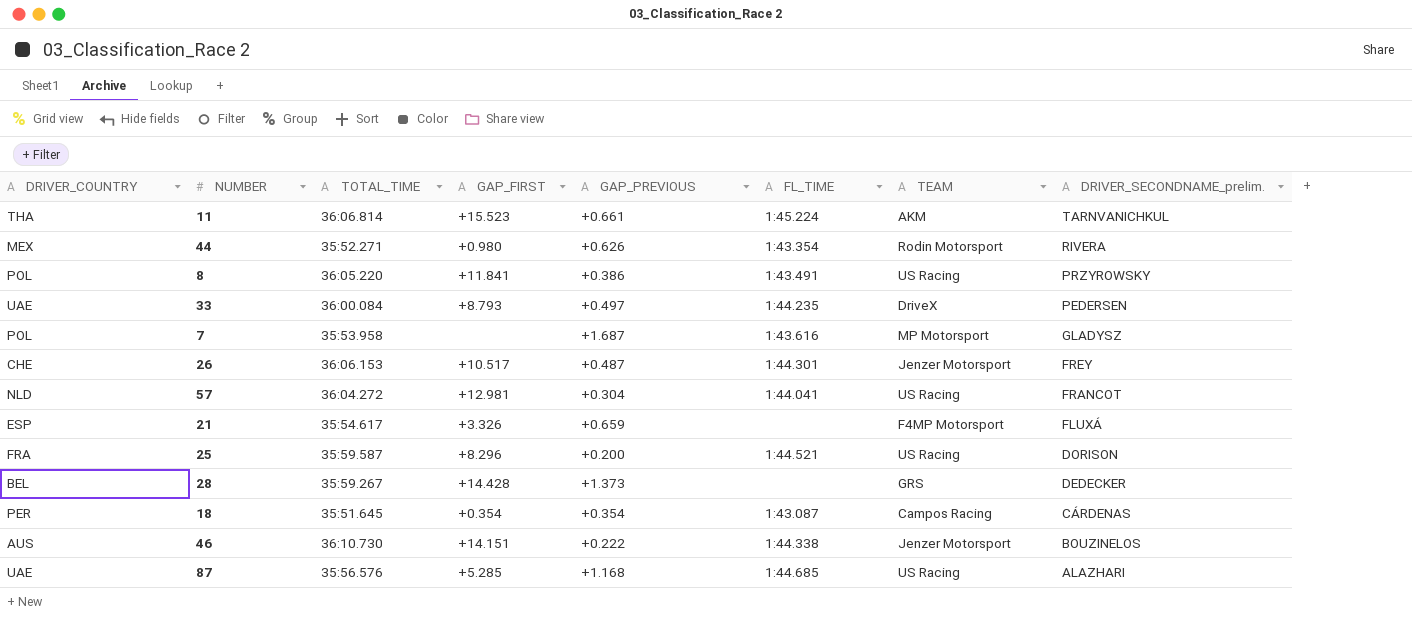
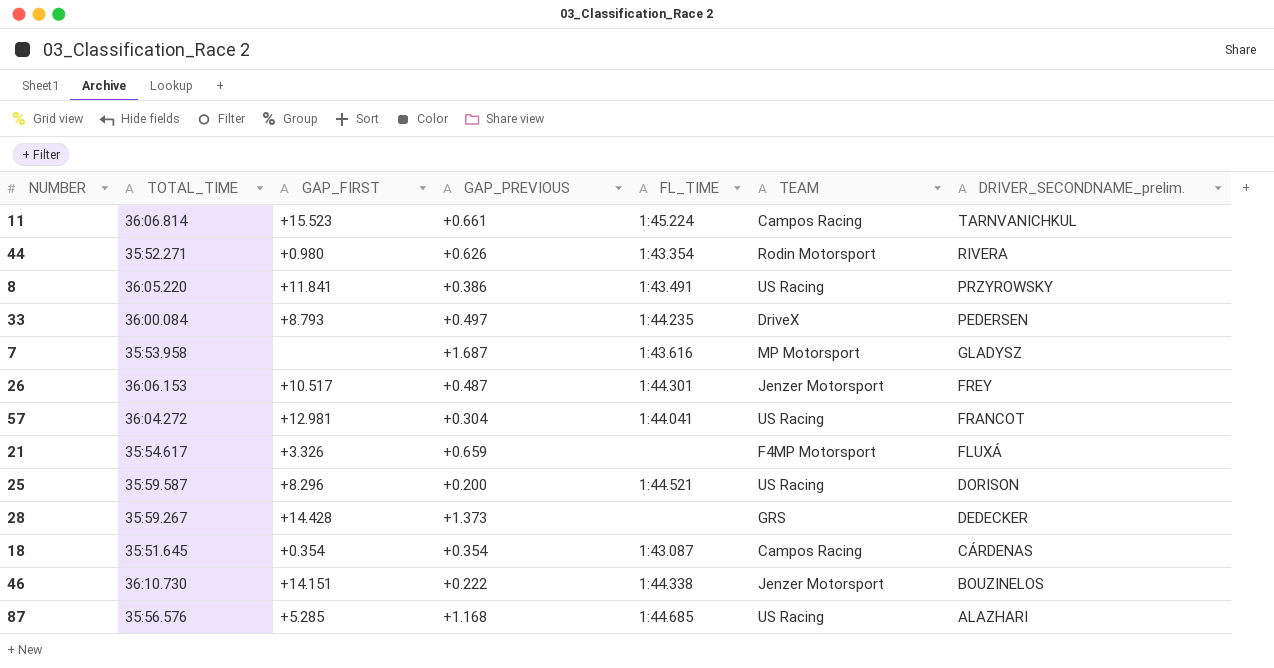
column DRIVER_COUNTRY | position: 1 -> none
11 | TEAM: AKM -> Campos Racing

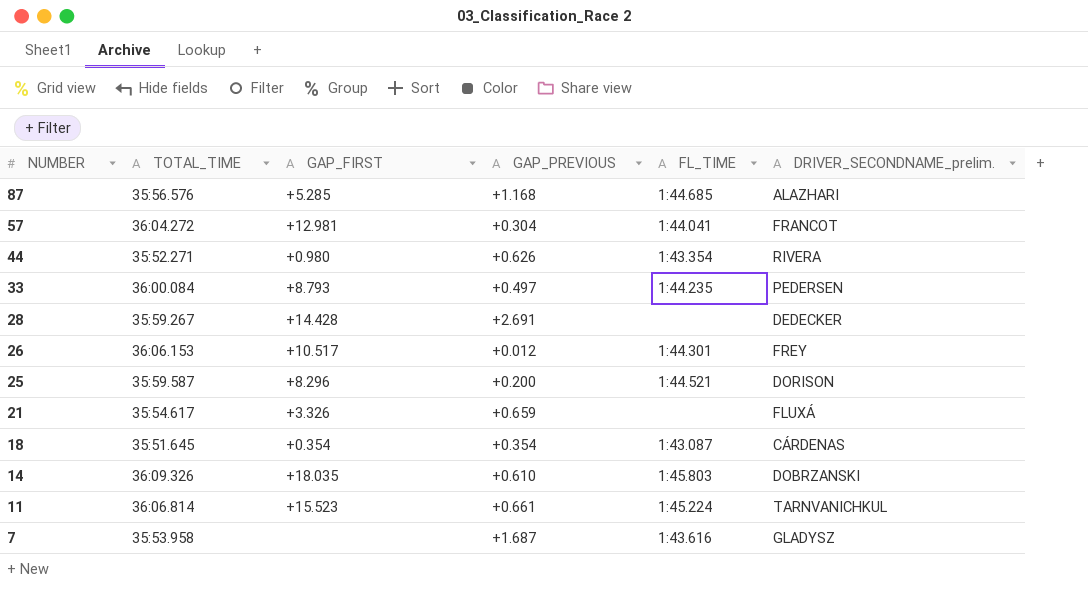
row order: DRIVER_SECONDNAME_prelim. descending -> NUMBER descending
column TEAM | position: 6 -> none
row 8: 36:05.220 | +11.841 | +0.386 | 1:43.491 | US Racing | PRZYROWSKY -> none
row 46: 36:10.730 | +14.151 | +0.222 | 1:44.338 | Jenzer Motorsport | BOUZINELOS -> none
28 | GAP_PREVIOUS: +1.373 -> +2.691
26 | GAP_PREVIOUS: +0.487 -> +0.012
row 14: none -> 36:09.326 | +18.035 | +0.610 | 1:45.803 | DOBRZANSKI

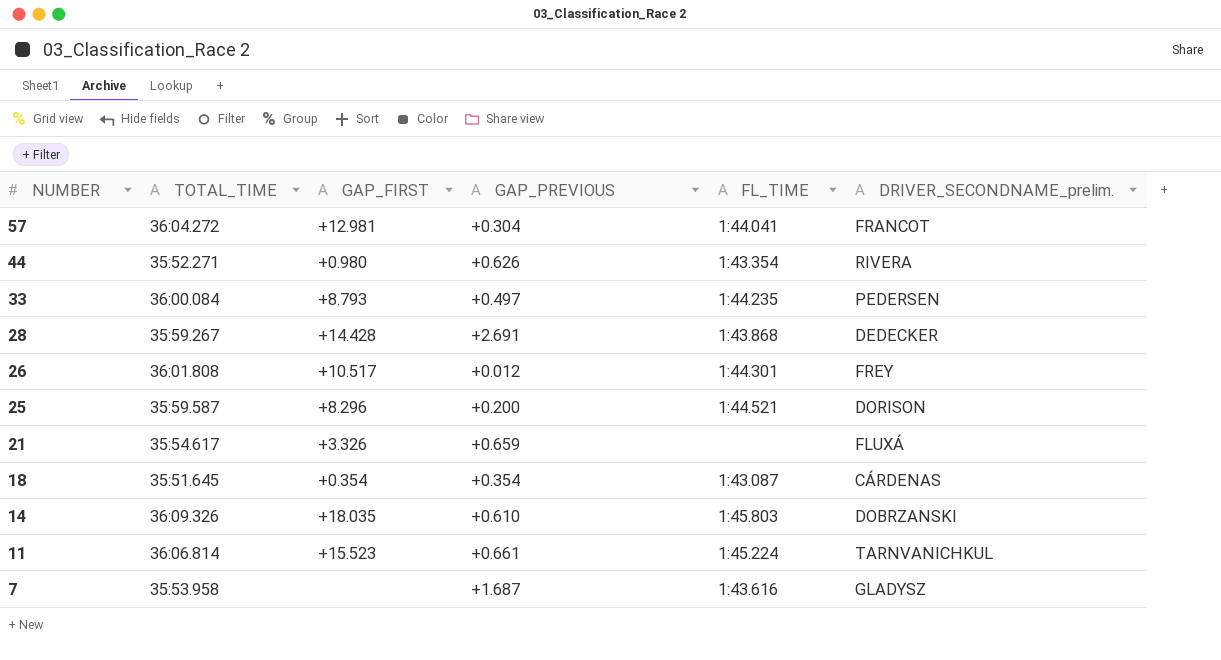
row 87: 35:56.576 | +5.285 | +1.168 | 1:44.685 | ALAZHARI -> none
28 | FL_TIME: none -> 1:43.868
26 | TOTAL_TIME: 36:06.153 -> 36:01.808

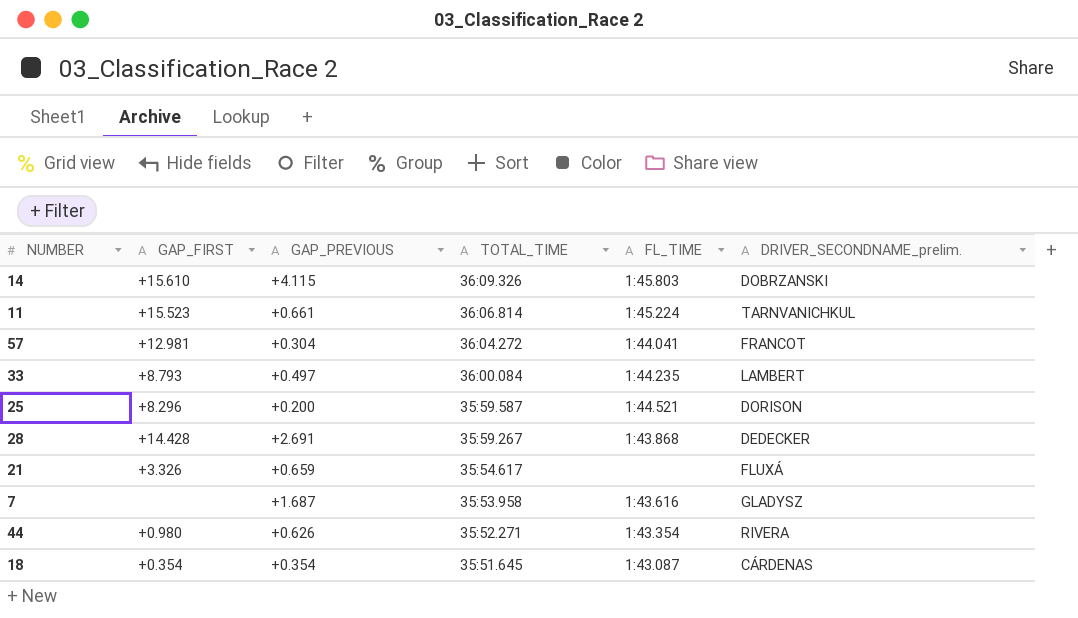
row order: NUMBER descending -> TOTAL_TIME descending
column TOTAL_TIME | position: 2 -> 4
row 26: 36:01.808 | +10.517 | +0.012 | 1:44.301 | FREY -> none
14 | GAP_FIRST: +18.035 -> +15.610
14 | GAP_PREVIOUS: +0.610 -> +4.115
33 | DRIVER_SECONDNAME_prelim.: PEDERSEN -> LAMBERT

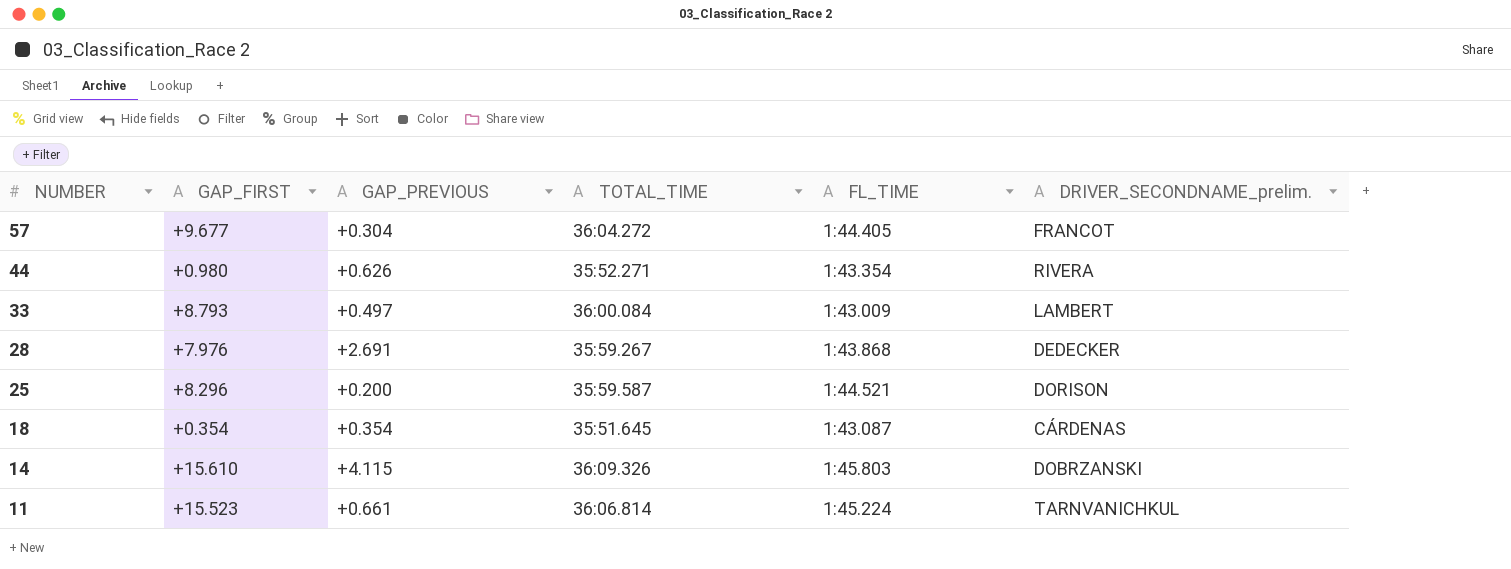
row order: TOTAL_TIME descending -> NUMBER descending
row 21: +3.326 | +0.659 | 35:54.617 | none | FLUXÁ -> none
row 7: none | +1.687 | 35:53.958 | 1:43.616 | GLADYSZ -> none
57 | GAP_FIRST: +12.981 -> +9.677
57 | FL_TIME: 1:44.041 -> 1:44.405
33 | FL_TIME: 1:44.235 -> 1:43.009
28 | GAP_FIRST: +14.428 -> +7.976

